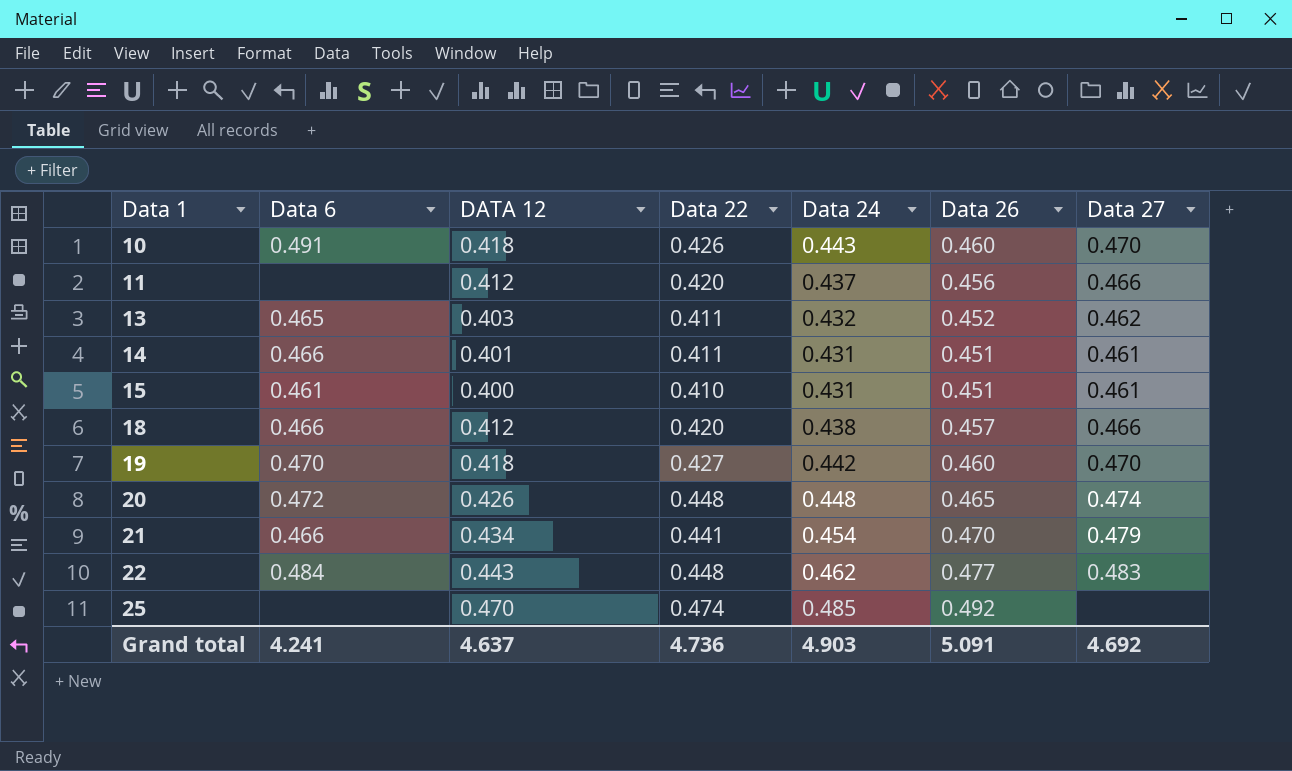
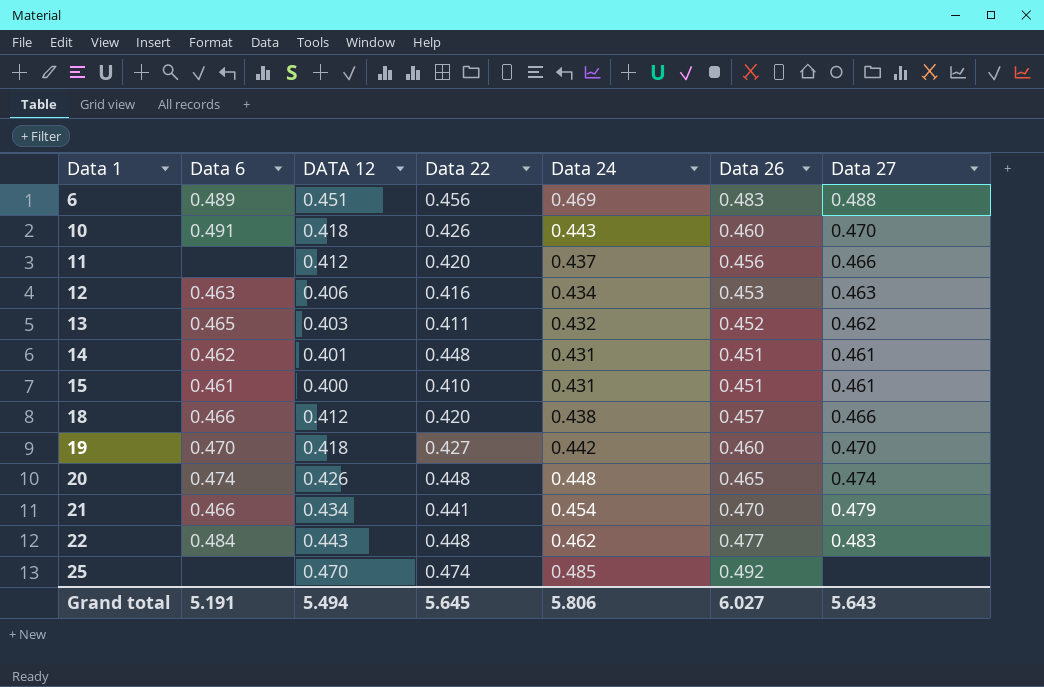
row 6: none -> 0.489 | 0.451 | 0.456 | 0.469 | 0.483 | 0.488
row 12: none -> 0.463 | 0.406 | 0.416 | 0.434 | 0.453 | 0.463
14 | Data 6: 0.466 -> 0.462
14 | Data 22: 0.411 -> 0.448
20 | Data 6: 0.472 -> 0.474
Grand total | Data 6: 4.241 -> 5.191
Grand total | DATA 12: 4.637 -> 5.494
Grand total | Data 22: 4.736 -> 5.645
Grand total | Data 24: 4.903 -> 5.806
Grand total | Data 26: 5.091 -> 6.027
Grand total | Data 27: 4.692 -> 5.643

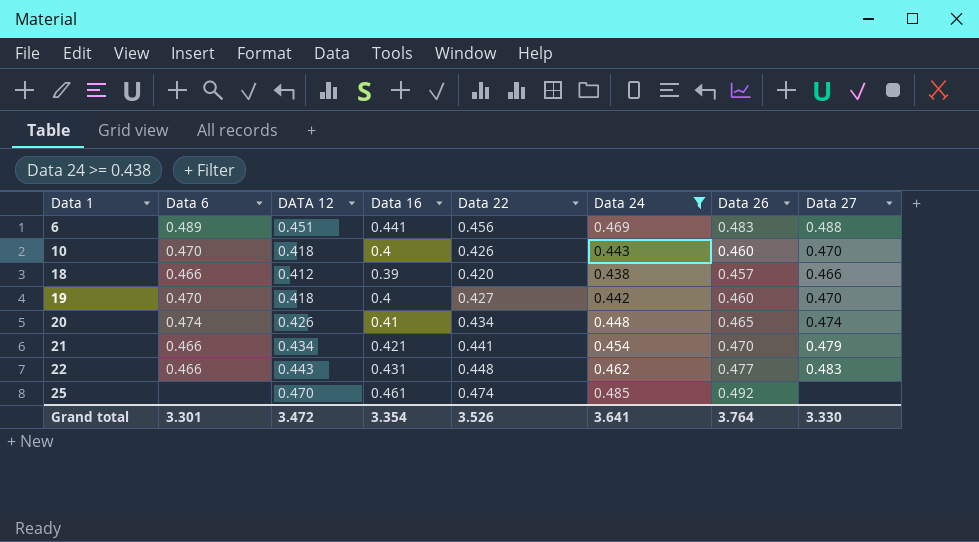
filter: none -> Data 24 >= 0.438
column Data 16 | position: none -> 4
10 | Data 6: 0.491 -> 0.470
20 | Data 22: 0.448 -> 0.434
22 | Data 6: 0.484 -> 0.466
Grand total | Data 6: 5.191 -> 3.301
Grand total | DATA 12: 5.494 -> 3.472
Grand total | Data 22: 5.645 -> 3.526
Grand total | Data 24: 5.806 -> 3.641
Grand total | Data 26: 6.027 -> 3.764
Grand total | Data 27: 5.643 -> 3.330

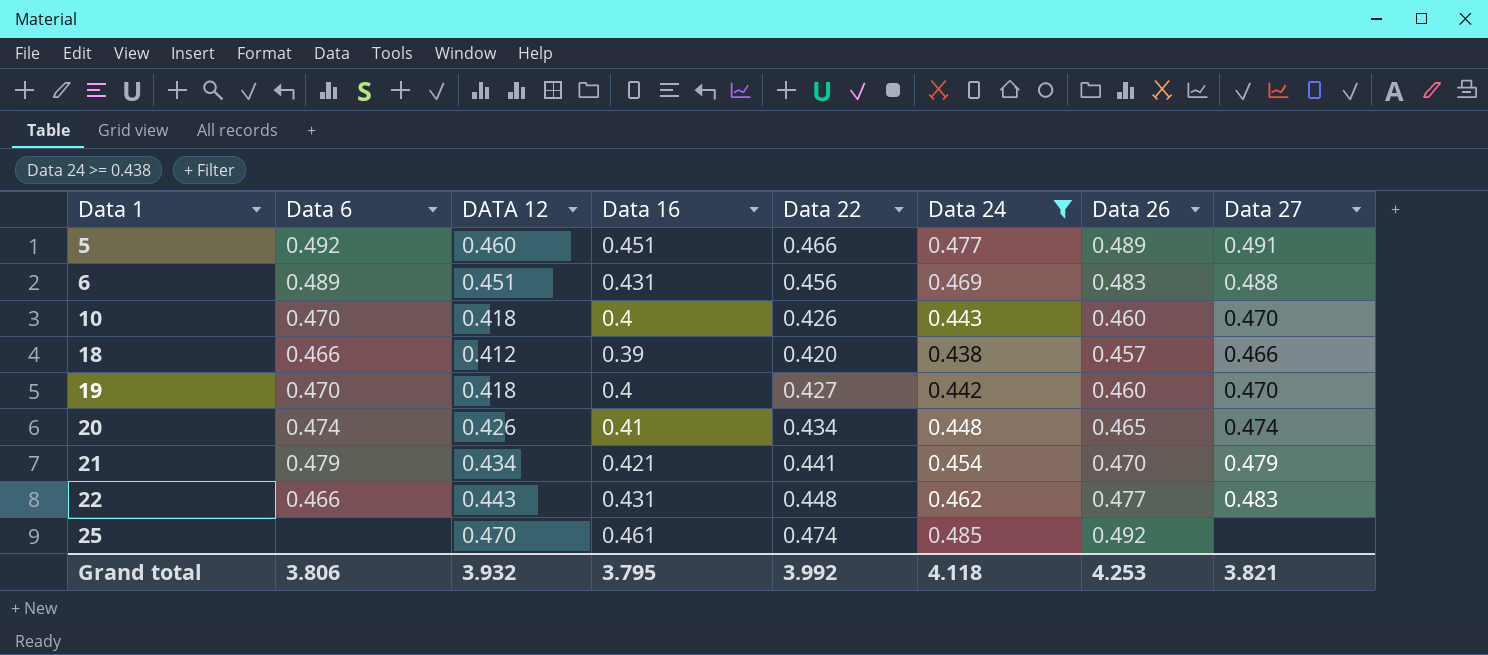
row 5: none -> 0.492 | 0.460 | 0.451 | 0.466 | 0.477 | 0.489 | 0.491
6 | Data 16: 0.441 -> 0.431
21 | Data 6: 0.466 -> 0.479
Grand total | Data 6: 3.301 -> 3.806
Grand total | DATA 12: 3.472 -> 3.932
Grand total | Data 16: 3.354 -> 3.795
Grand total | Data 22: 3.526 -> 3.992
Grand total | Data 24: 3.641 -> 4.118
Grand total | Data 26: 3.764 -> 4.253
Grand total | Data 27: 3.330 -> 3.821

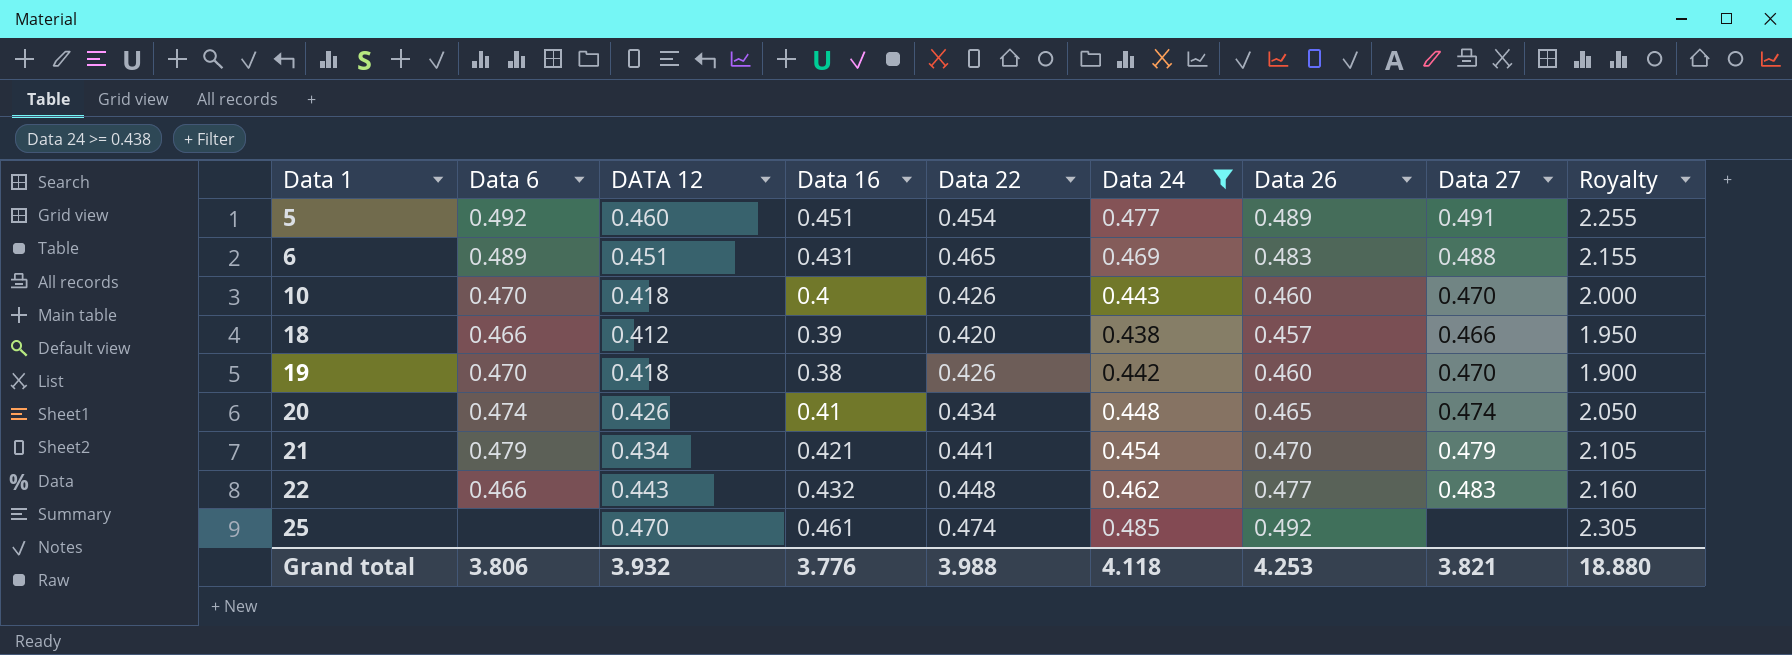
column Royalty | formula: none -> [Data 16] * 5
5 | Data 22: 0.466 -> 0.454
6 | Data 22: 0.456 -> 0.465
19 | Data 16: 0.4 -> 0.38
19 | Data 22: 0.427 -> 0.426
22 | Data 16: 0.431 -> 0.432
Grand total | Data 16: 3.795 -> 3.776
Grand total | Data 22: 3.992 -> 3.988

